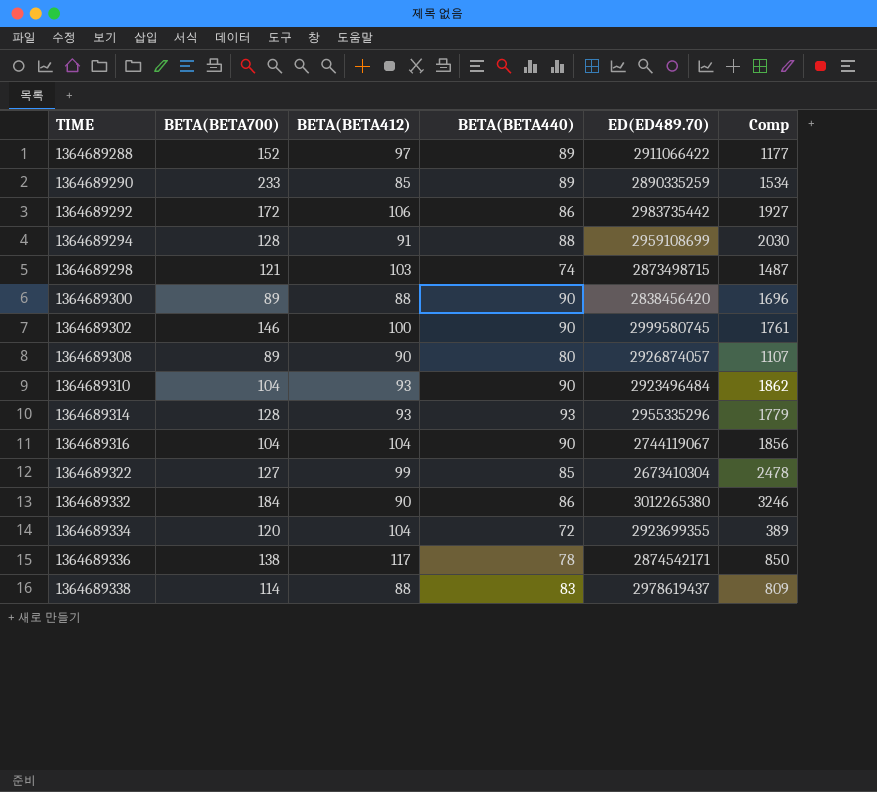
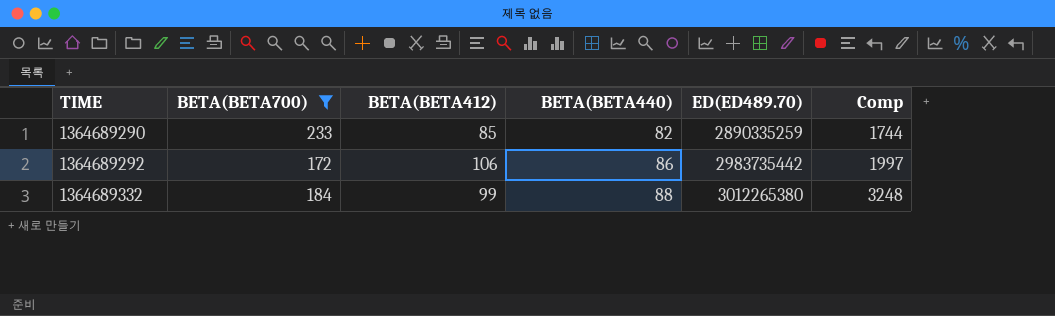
filter: none -> BETA(BETA700) >= 172
1364689290 | BETA(BETA440): 89 -> 82
1364689290 | Comp: 1534 -> 1744
1364689292 | Comp: 1927 -> 1997
1364689332 | BETA(BETA412): 90 -> 99
1364689332 | BETA(BETA440): 86 -> 88
1364689332 | Comp: 3246 -> 3248

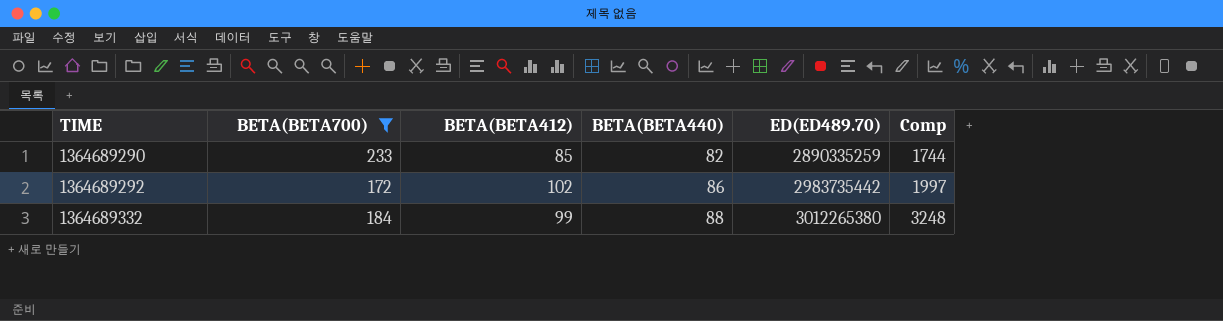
1364689292 | BETA(BETA412): 106 -> 102

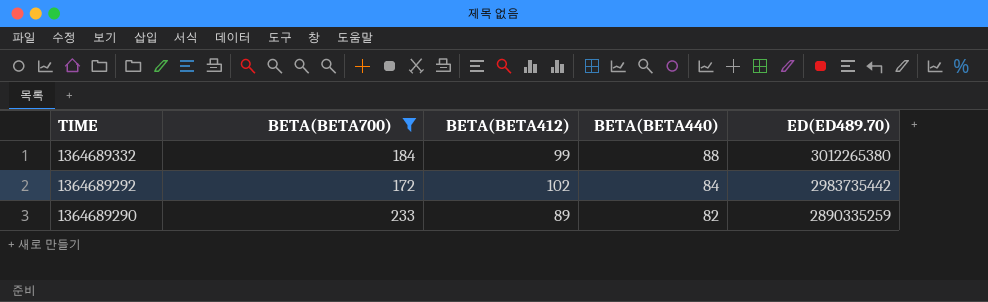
row order: TIME ascending -> TIME descending
column Comp | position: 6 -> none
1364689292 | BETA(BETA440): 86 -> 84
1364689290 | BETA(BETA412): 85 -> 89

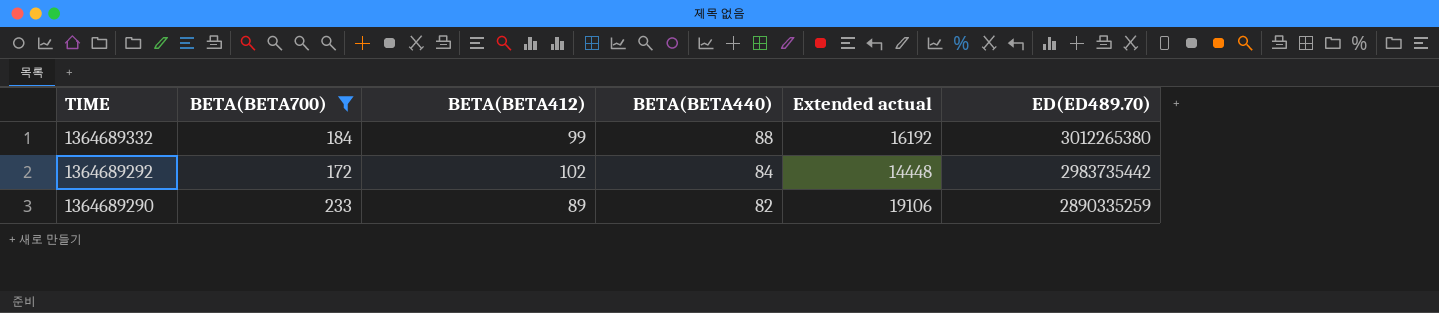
column Extended actual | formula: none -> [BETA(BETA700)] * [BETA(BETA440)]

